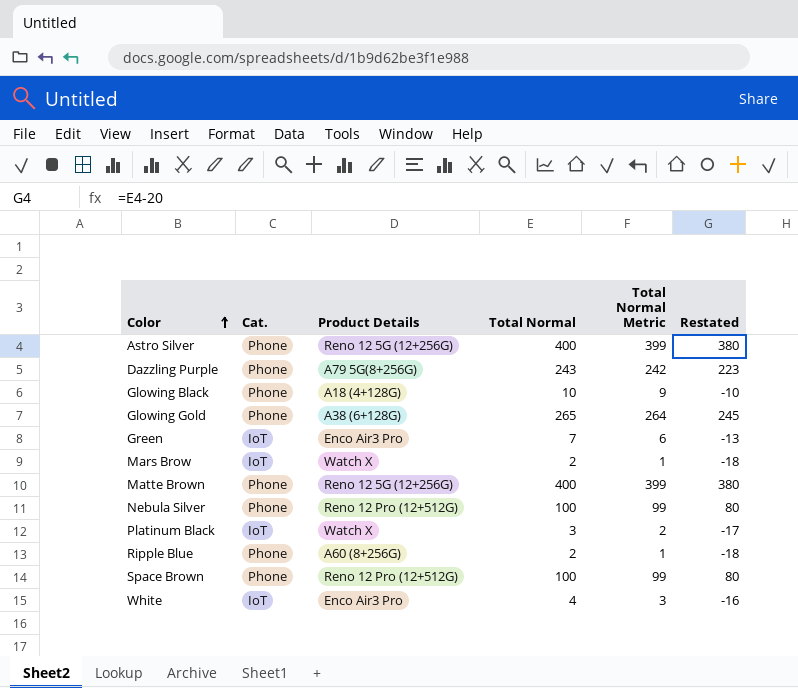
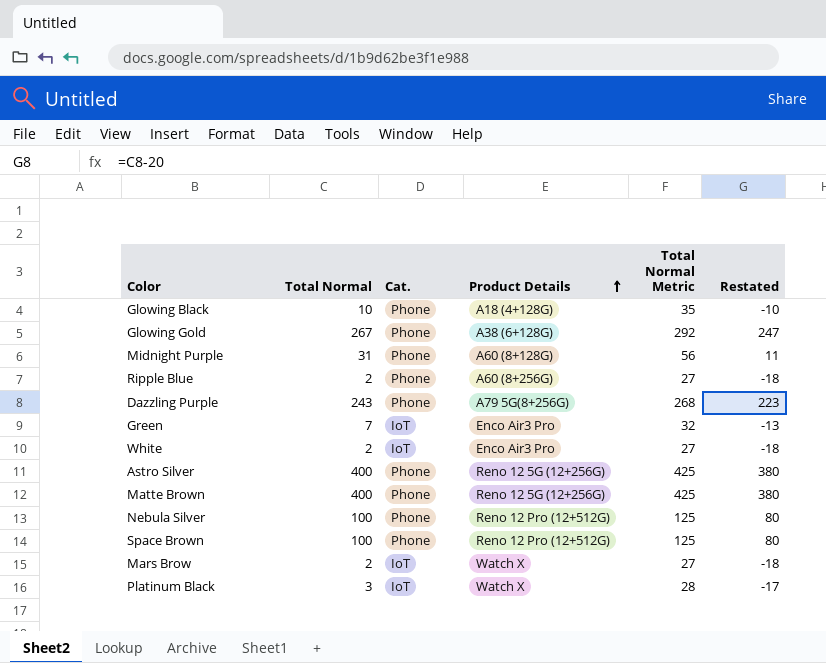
row order: Color ascending -> Product Details ascending
column Total Normal | position: 4 -> 2
column Total Normal Metric | formula: [Total Normal] - 1 -> [Total Normal] + 25
Glowing Gold | Total Normal: 265 -> 267
Glowing Gold | Restated: 245 -> 247
row Midnight Purple: none -> 31 | Phone | A60 (8+128G) | 56 | 11
White | Total Normal: 4 -> 2
White | Restated: -16 -> -18

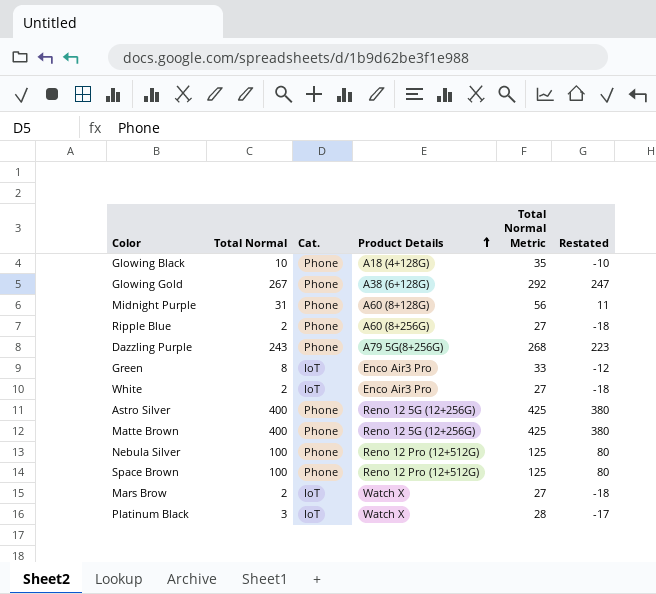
Green | Total Normal: 7 -> 8
Green | Total Normal Metric: 32 -> 33
Green | Restated: -13 -> -12

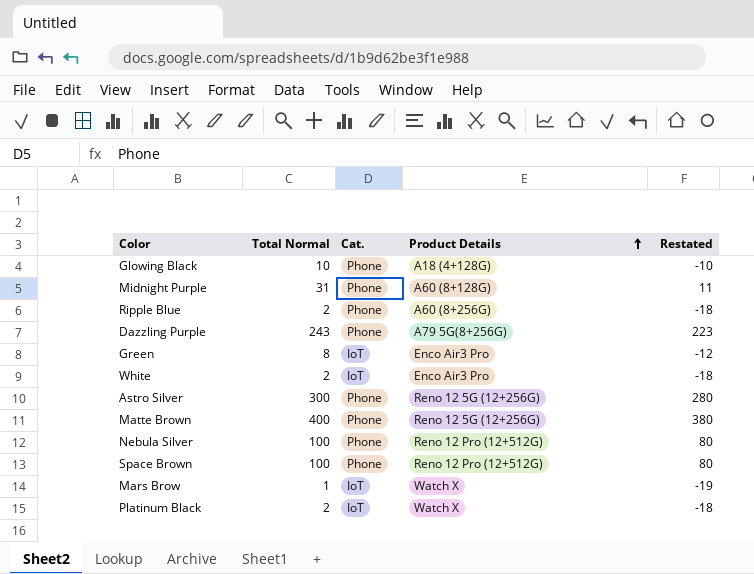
column Total Normal Metric | formula: [Total Normal] + 25 -> none
row Glowing Gold: 267 | Phone | A38 (6+128G) | 292 | 247 -> none
Astro Silver | Total Normal: 400 -> 300
Astro Silver | Restated: 380 -> 280
Mars Brow | Total Normal: 2 -> 1
Mars Brow | Restated: -18 -> -19
Platinum Black | Total Normal: 3 -> 2
Platinum Black | Restated: -17 -> -18

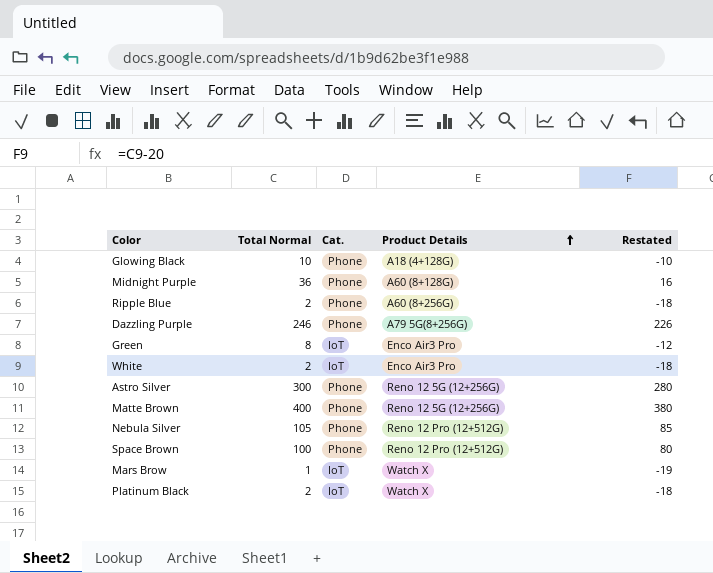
Midnight Purple | Total Normal: 31 -> 36
Midnight Purple | Restated: 11 -> 16
Dazzling Purple | Total Normal: 243 -> 246
Dazzling Purple | Restated: 223 -> 226
Nebula Silver | Total Normal: 100 -> 105
Nebula Silver | Restated: 80 -> 85

